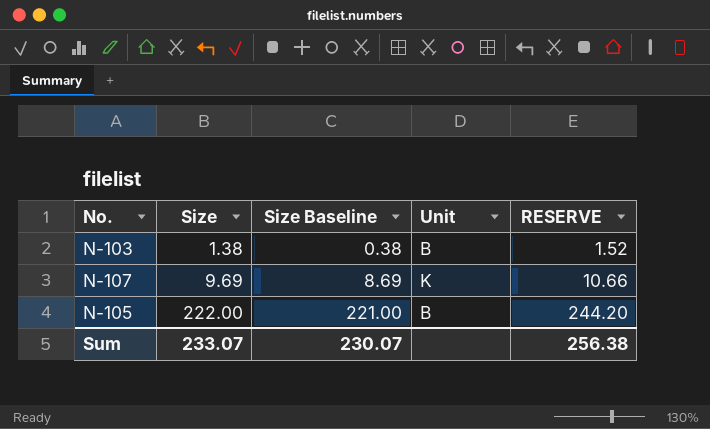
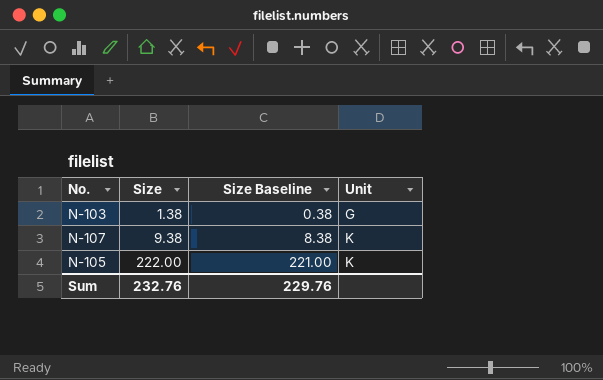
column RESERVE | formula: [Size] * 1.1 -> none
N-103 | Unit: B -> G
N-107 | Size: 9.69 -> 9.38
N-107 | Size Baseline: 8.69 -> 8.38
N-105 | Unit: B -> K
Sum | Size: 233.07 -> 232.76
Sum | Size Baseline: 230.07 -> 229.76

